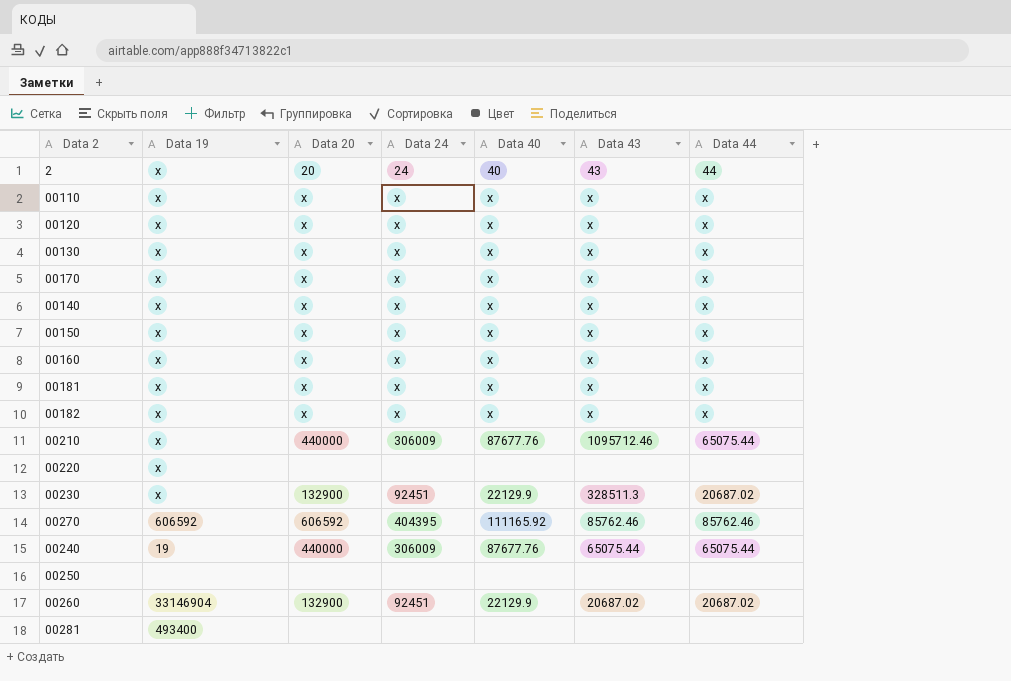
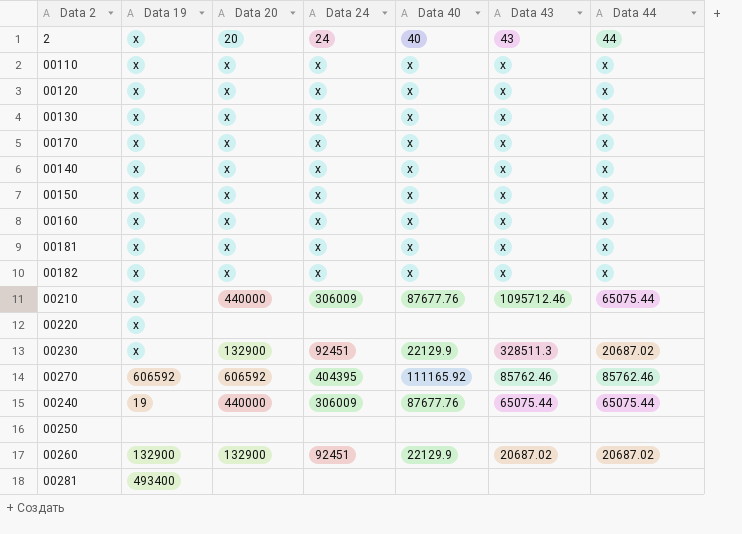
00260 | Data 19: 33146904 -> 132900

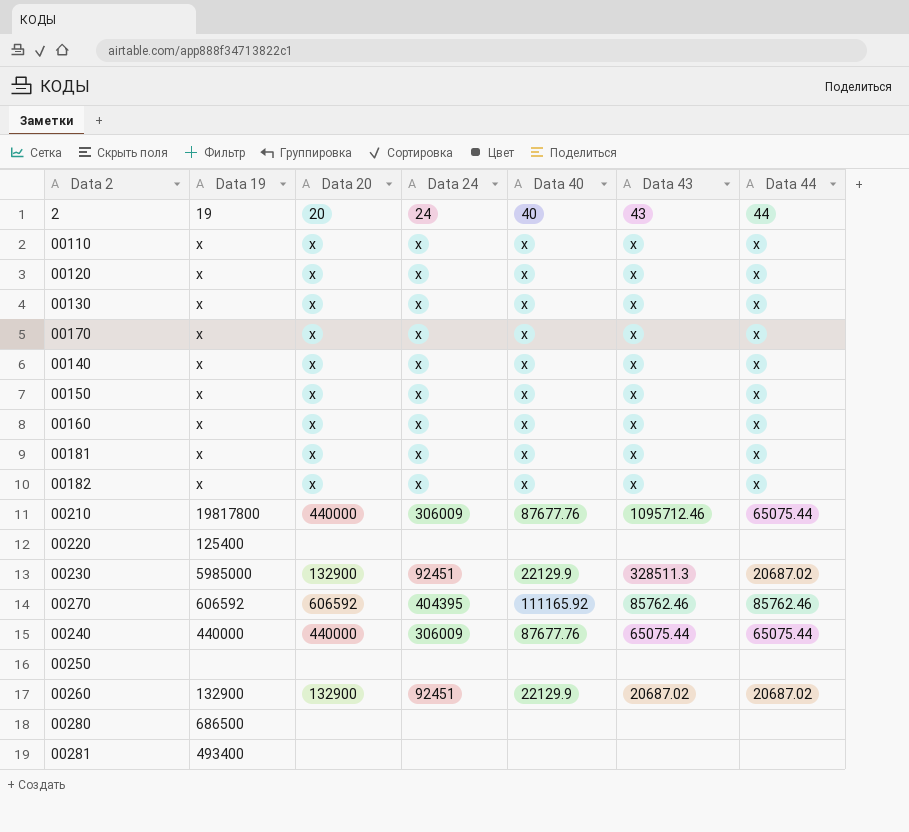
2 | Data 19: х -> 19
00210 | Data 19: х -> 19817800
00220 | Data 19: х -> 125400
00230 | Data 19: х -> 5985000
00240 | Data 19: 19 -> 440000
row 00280: none -> 686500 | none | none | none | none | none

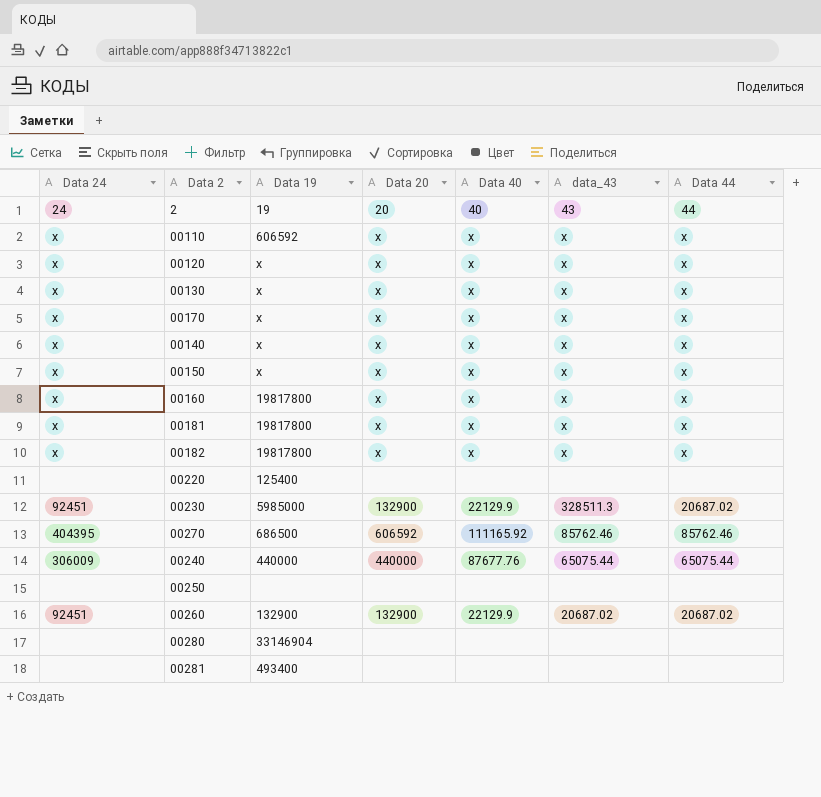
column Data 24 | position: 4 -> 1
column name: Data 43 -> data_43
row 00210: 19817800 | 440000 | 306009 | 87677.76 | 1095712.46 | 65075.44 -> none
00110 | Data 19: х -> 606592
00160 | Data 19: х -> 19817800
00181 | Data 19: х -> 19817800
00182 | Data 19: х -> 19817800
00270 | Data 19: 606592 -> 686500
00280 | Data 19: 686500 -> 33146904

